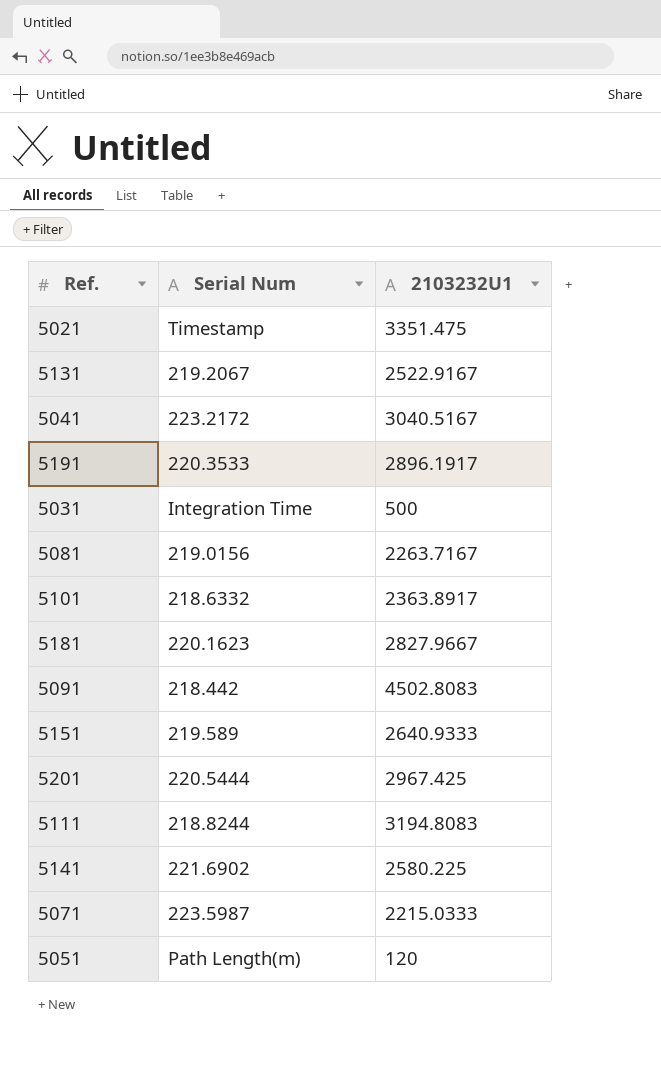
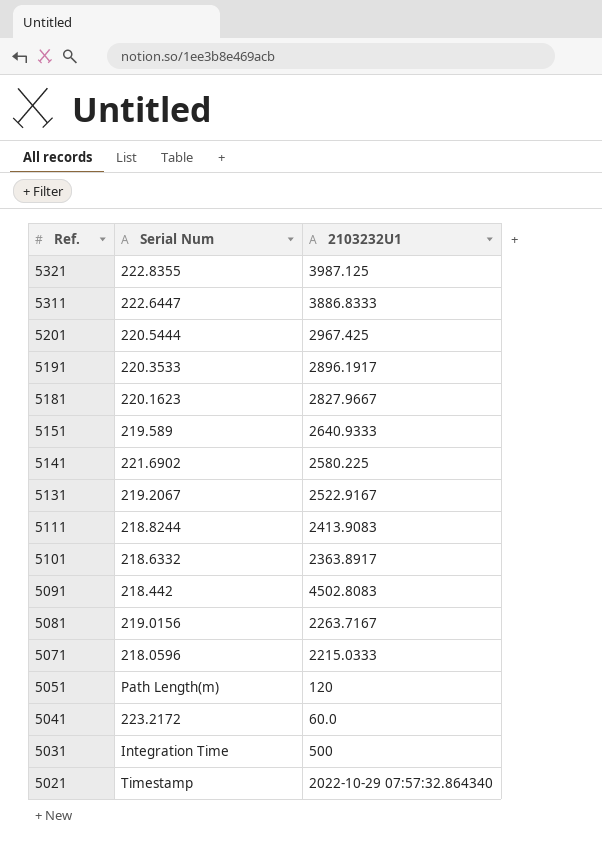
row order: none -> Ref. descending
row 5321: none -> 222.8355 | 3987.125
row 5311: none -> 222.6447 | 3886.8333
5111 | 2103232U1: 3194.8083 -> 2413.9083
5071 | Serial Num: 223.5987 -> 218.0596
5041 | 2103232U1: 3040.5167 -> 60.0
5021 | 2103232U1: 3351.475 -> 2022-10-29 07:57:32.864340

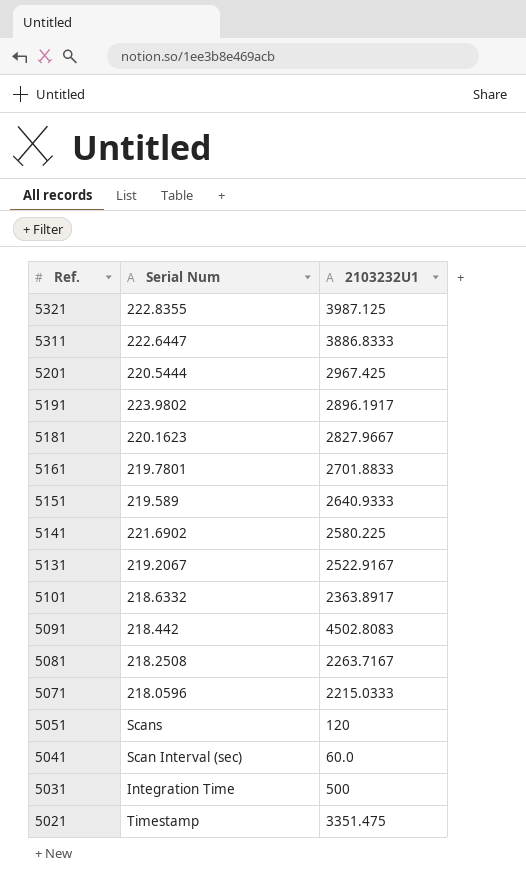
row 5111: 218.8244 | 2413.9083 -> none
5191 | Serial Num: 220.3533 -> 223.9802
row 5161: none -> 219.7801 | 2701.8833
5081 | Serial Num: 219.0156 -> 218.2508
5051 | Serial Num: Path Length(m) -> Scans
5041 | Serial Num: 223.2172 -> Scan Interval (sec)
5021 | 2103232U1: 2022-10-29 07:57:32.864340 -> 3351.475

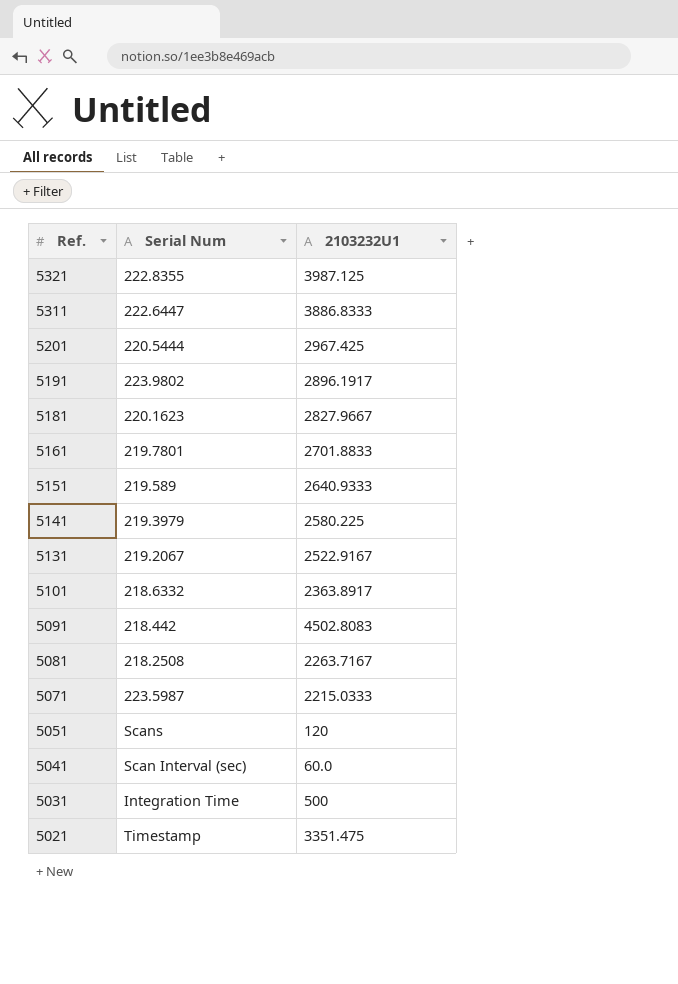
5141 | Serial Num: 221.6902 -> 219.3979
5071 | Serial Num: 218.0596 -> 223.5987

